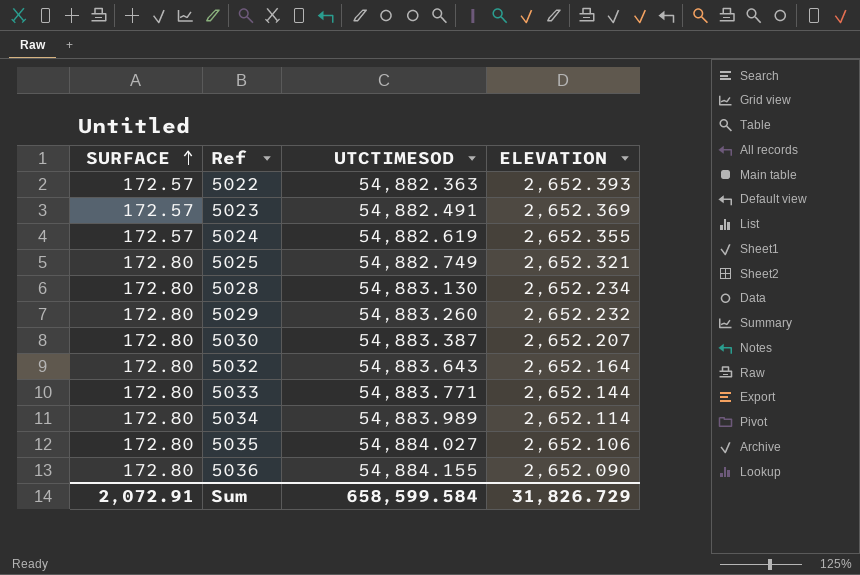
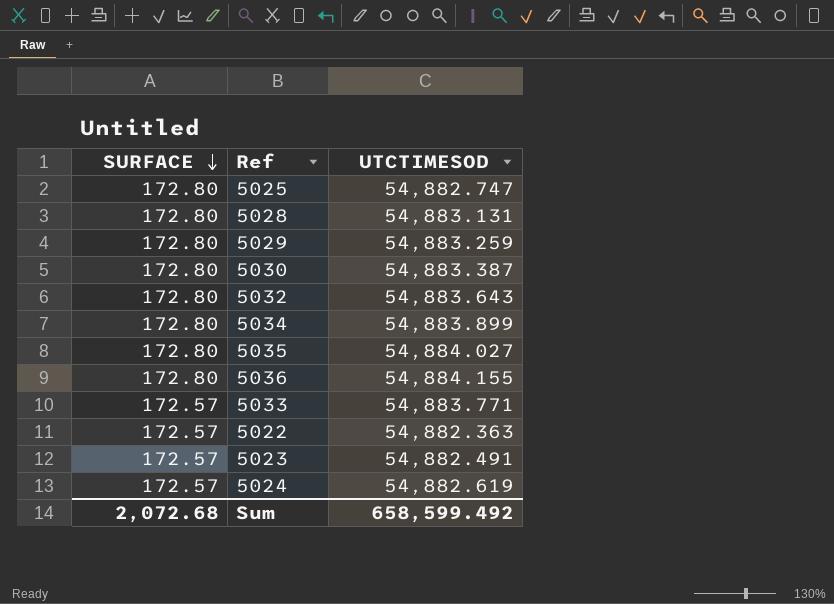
row order: SURFACE ascending -> SURFACE descending
column ELEVATION | position: 4 -> none
5025 | UTCTIMESOD: 54,882.749 -> 54,882.747
5028 | UTCTIMESOD: 54,883.130 -> 54,883.131
5029 | UTCTIMESOD: 54,883.260 -> 54,883.259
5034 | UTCTIMESOD: 54,883.989 -> 54,883.899
5033 | SURFACE: 172.80 -> 172.57
Sum | SURFACE: 2,072.91 -> 2,072.68
Sum | UTCTIMESOD: 658,599.584 -> 658,599.492

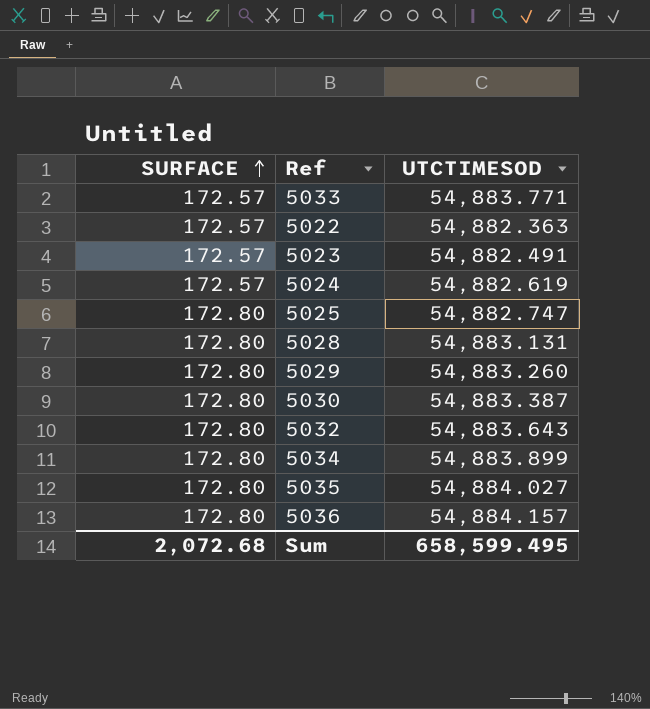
row order: SURFACE descending -> SURFACE ascending
5029 | UTCTIMESOD: 54,883.259 -> 54,883.260
5036 | UTCTIMESOD: 54,884.155 -> 54,884.157
Sum | UTCTIMESOD: 658,599.492 -> 658,599.495

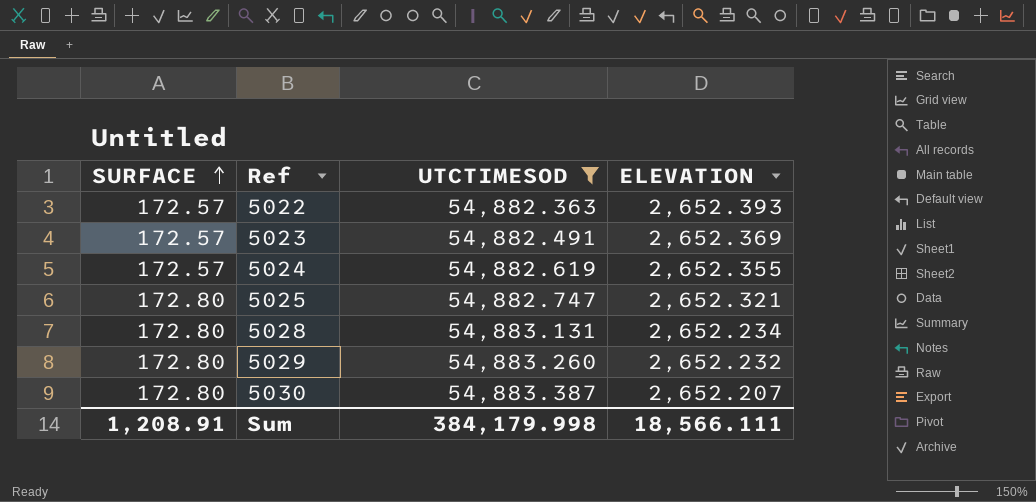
filter: none -> UTCTIMESOD <= 54,883.387
column ELEVATION | position: none -> 4
Sum | SURFACE: 2,072.68 -> 1,208.91
Sum | UTCTIMESOD: 658,599.495 -> 384,179.998

